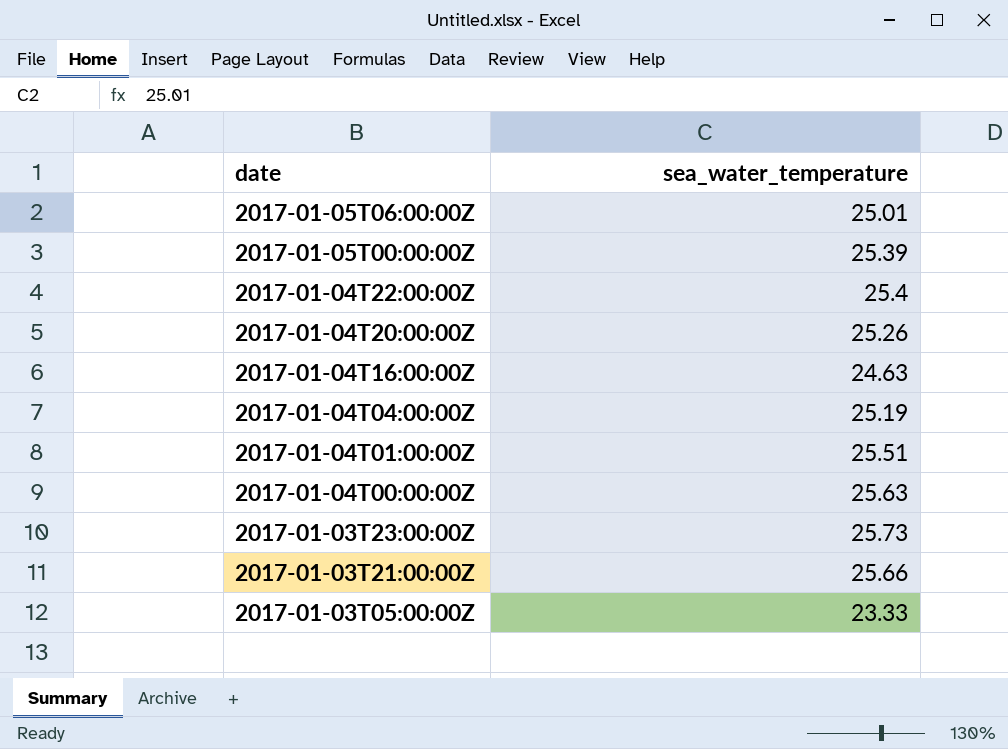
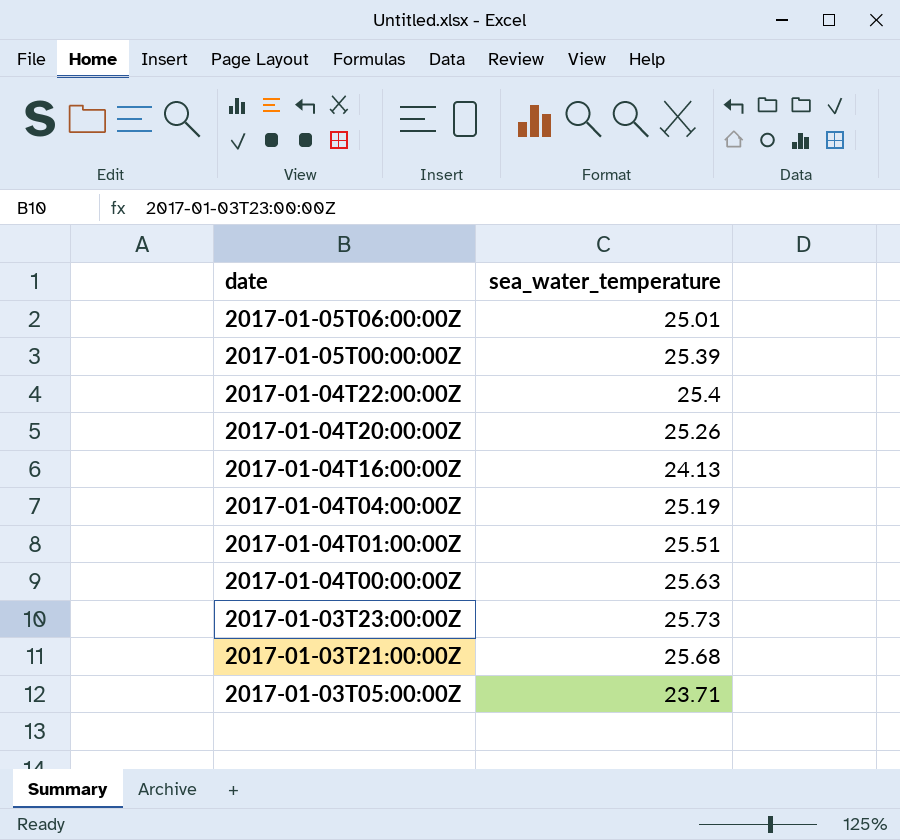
2017-01-04T16:00:00Z | sea_water_temperature: 24.63 -> 24.13
2017-01-03T21:00:00Z | sea_water_temperature: 25.66 -> 25.68
2017-01-03T05:00:00Z | sea_water_temperature: 23.33 -> 23.71

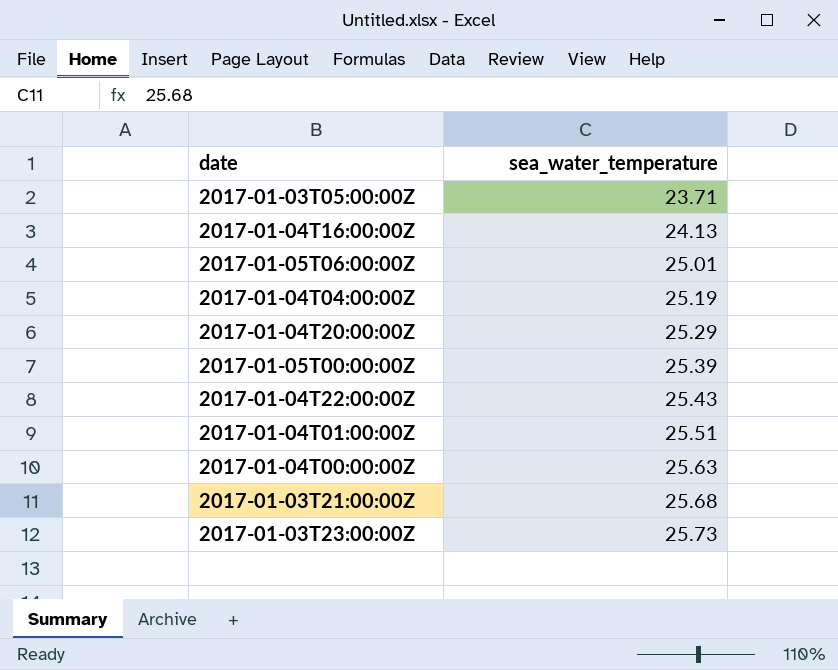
row order: date descending -> sea_water_temperature ascending
2017-01-04T20:00:00Z | sea_water_temperature: 25.26 -> 25.29
2017-01-04T22:00:00Z | sea_water_temperature: 25.4 -> 25.43

